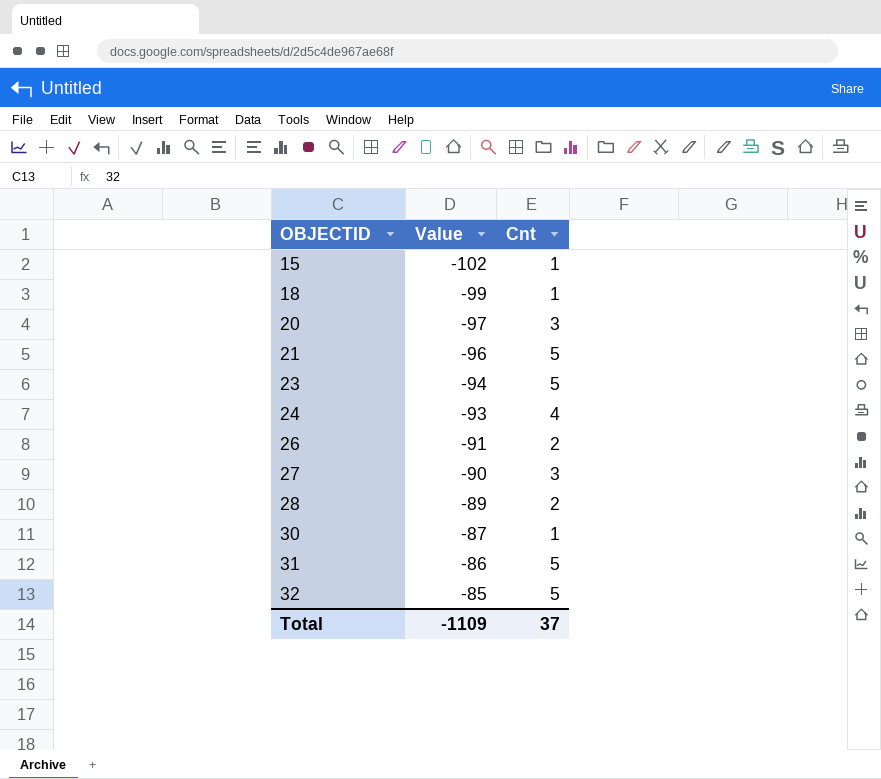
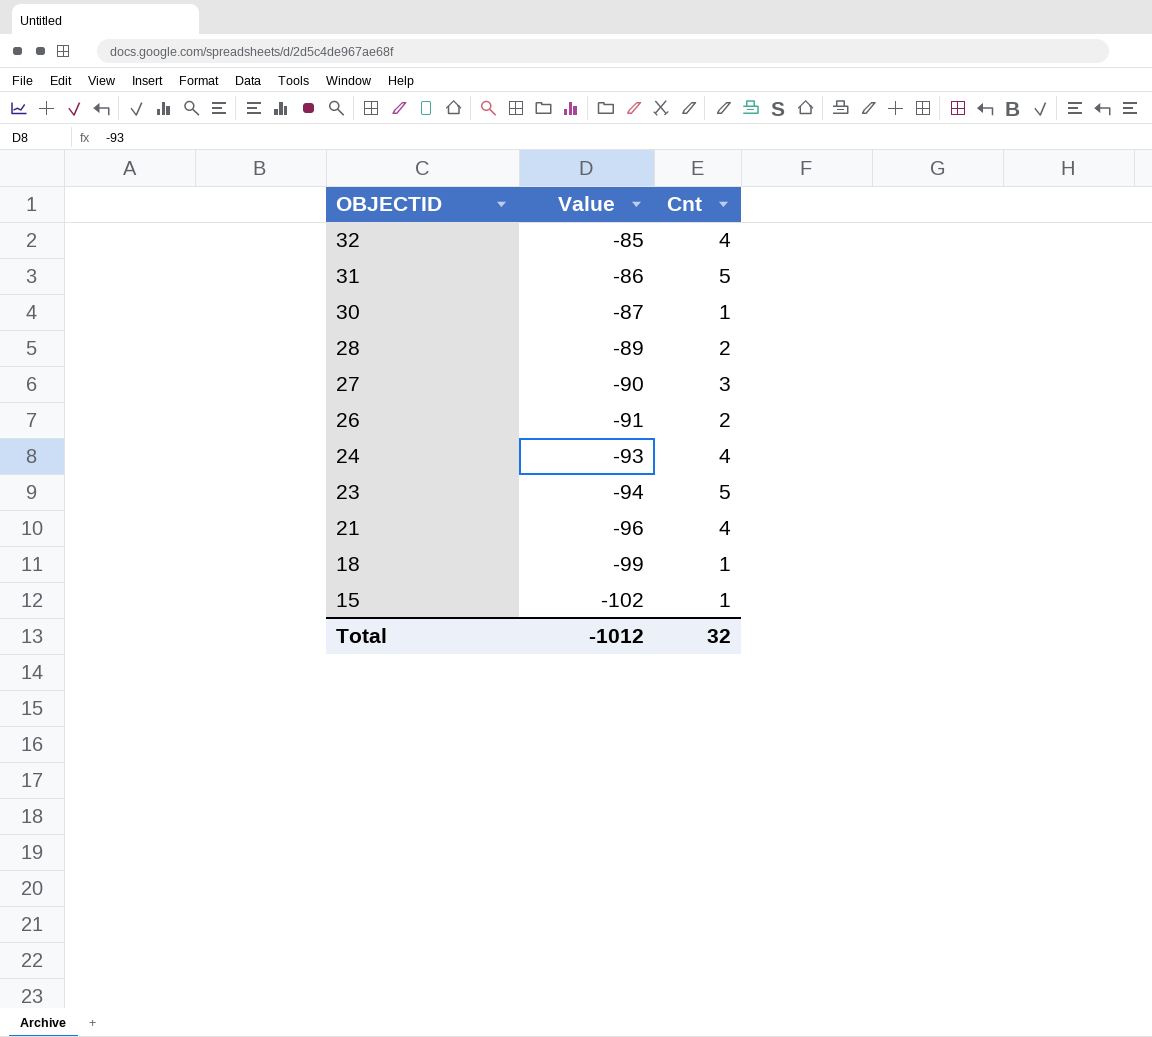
row order: OBJECTID ascending -> OBJECTID descending
row 20: -97 | 3 -> none
32 | Cnt: 5 -> 4
21 | Cnt: 5 -> 4
Total | Value: -1109 -> -1012
Total | Cnt: 37 -> 32

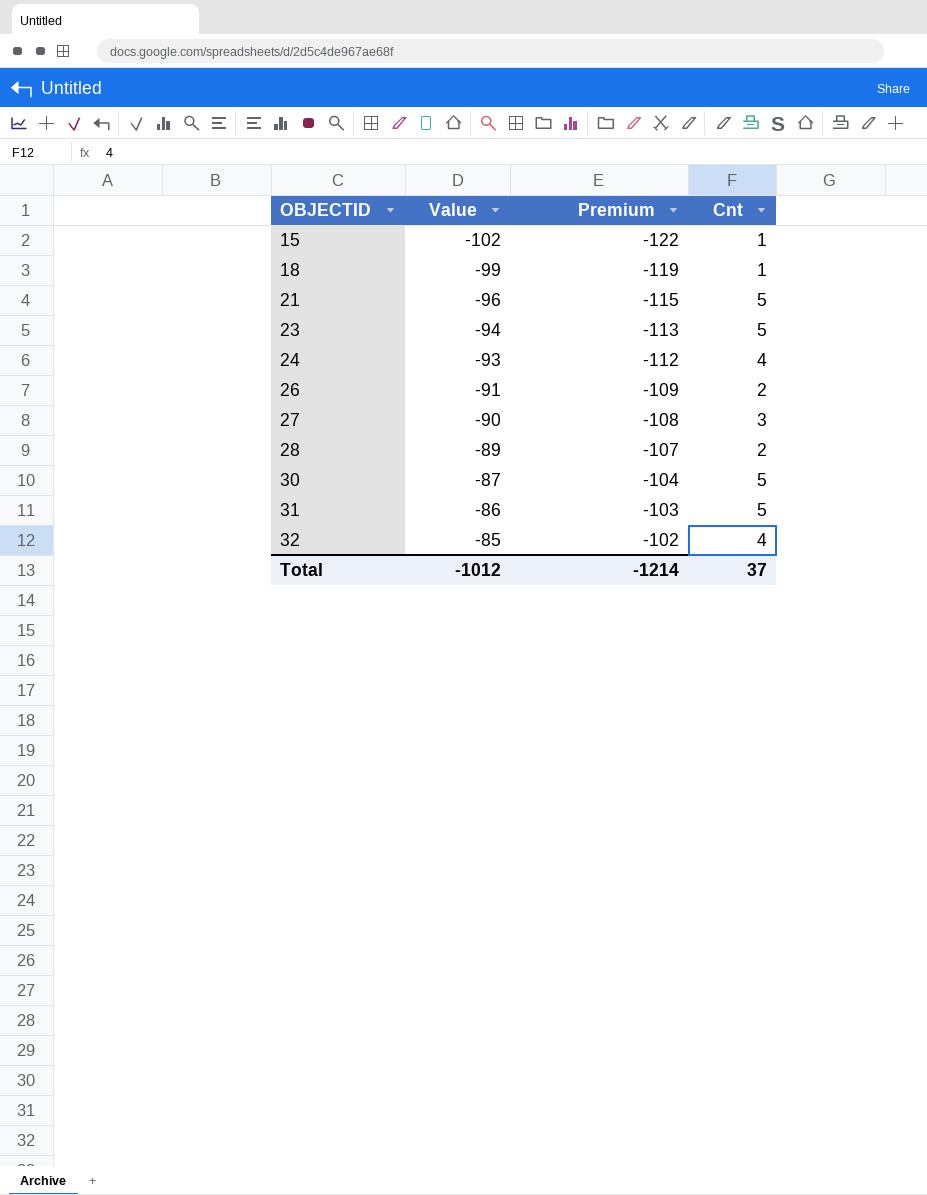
row order: OBJECTID descending -> OBJECTID ascending
column Premium | formula: none -> [Value] * 1.2
21 | Cnt: 4 -> 5
30 | Cnt: 1 -> 5
Total | Cnt: 32 -> 37

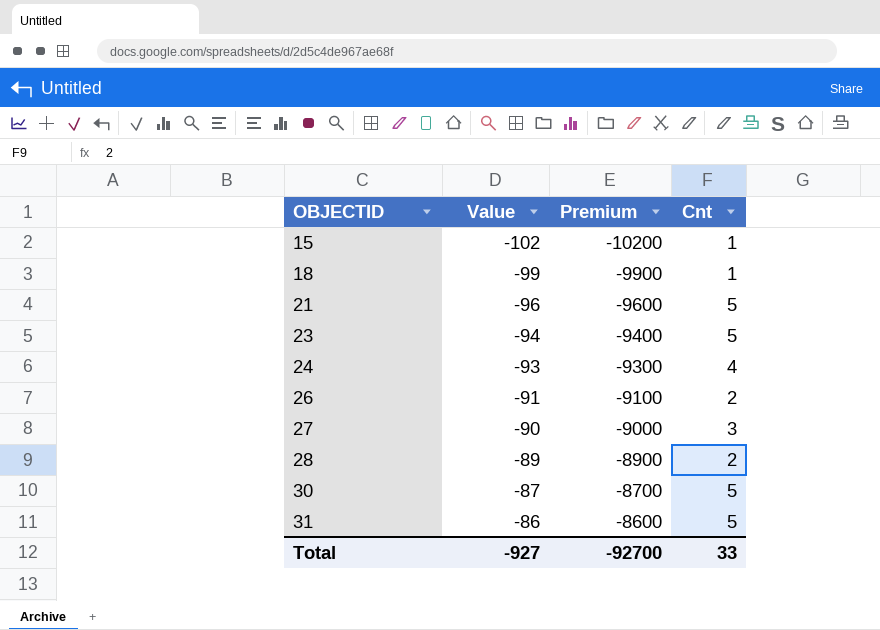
column Premium | formula: [Value] * 1.2 -> [Value] * 100
row 32: -85 | -102 | 4 -> none
Total | Value: -1012 -> -927
Total | Premium: -1214 -> -92700
Total | Cnt: 37 -> 33

